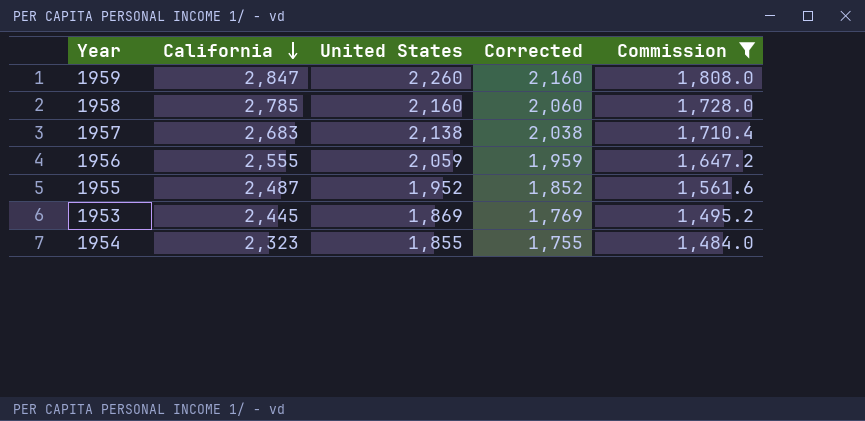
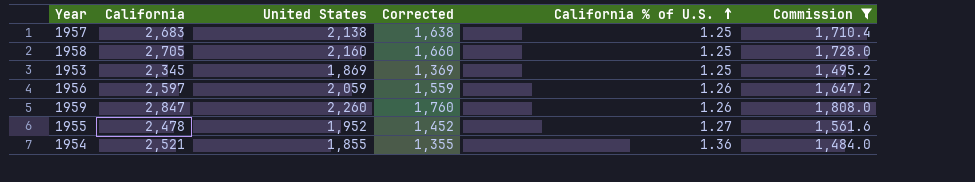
row order: California descending -> California % of U.S. ascending
column Corrected | formula: [United States] - 100 -> [United States] - 500
column California % of U.S. | formula: none -> [California] / [United States]
1958 | California: 2,785 -> 2,705
1953 | California: 2,445 -> 2,345
1956 | California: 2,555 -> 2,597
1955 | California: 2,487 -> 2,478
1954 | California: 2,323 -> 2,521

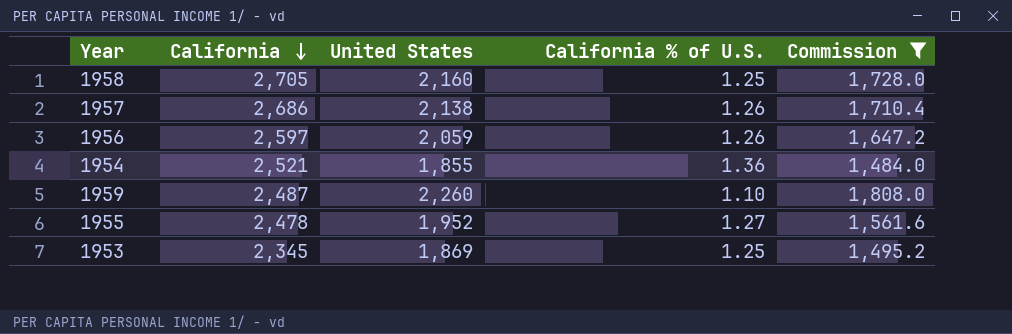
row order: California % of U.S. ascending -> California descending
column Corrected | formula: [United States] - 500 -> none
1957 | California: 2,683 -> 2,686
1957 | California % of U.S.: 1.25 -> 1.26
1959 | California: 2,847 -> 2,487
1959 | California % of U.S.: 1.26 -> 1.10

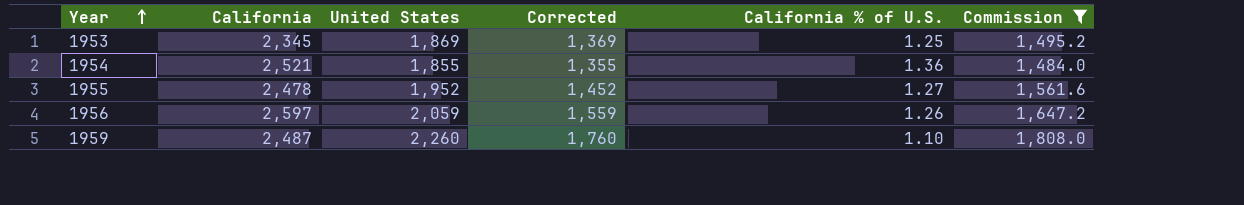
row order: California descending -> Year ascending
column Corrected | formula: none -> [United States] - 500
row 1958: 2,705 | 2,160 | 1.25 | 1,728.0 -> none
row 1957: 2,686 | 2,138 | 1.26 | 1,710.4 -> none

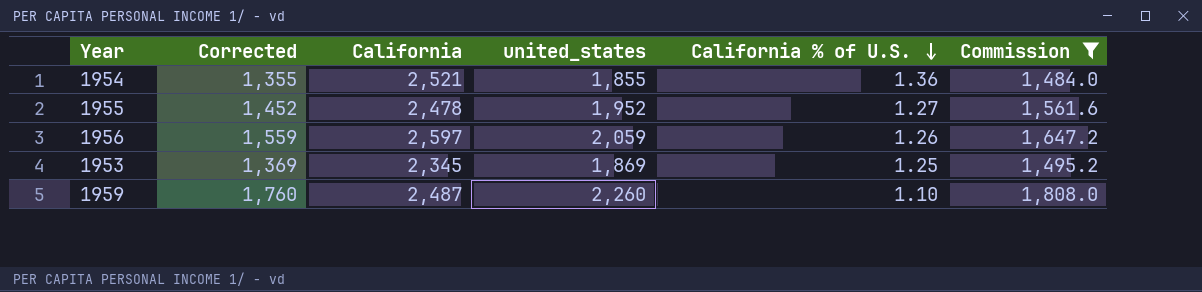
row order: Year ascending -> California % of U.S. descending
column Corrected | position: 4 -> 2
column name: United States -> united_states

